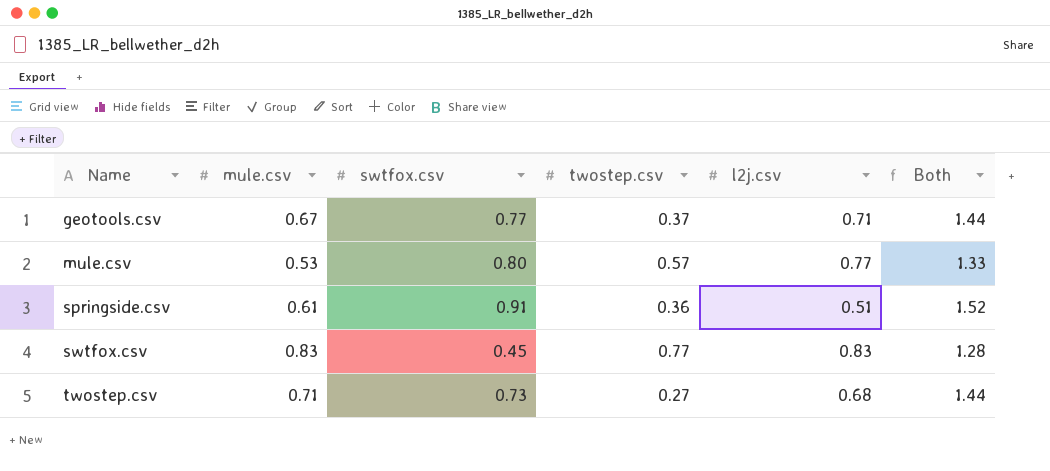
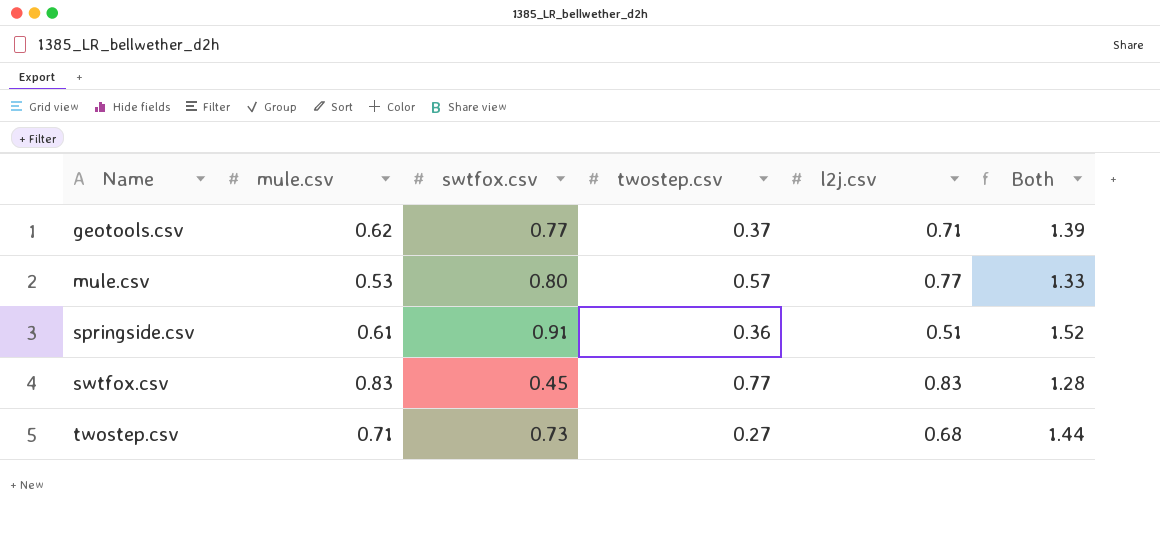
geotools.csv | mule.csv: 0.67 -> 0.62
geotools.csv | Both: 1.44 -> 1.39

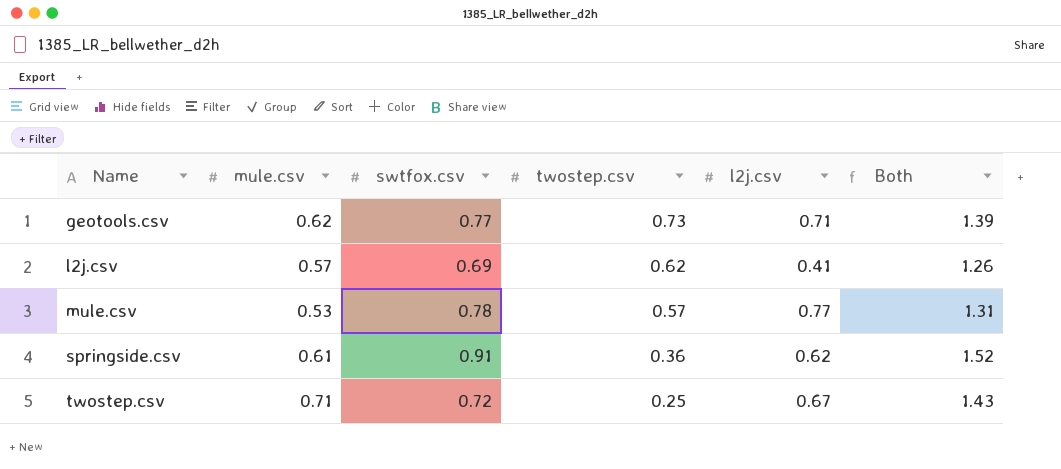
row swtfox.csv: 0.83 | 0.45 | 0.77 | 0.83 | 1.28 -> none
geotools.csv | twostep.csv: 0.37 -> 0.73
row l2j.csv: none -> 0.57 | 0.69 | 0.62 | 0.41 | 1.26
mule.csv | swtfox.csv: 0.80 -> 0.78
mule.csv | Both: 1.33 -> 1.31
springside.csv | l2j.csv: 0.51 -> 0.62
twostep.csv | swtfox.csv: 0.73 -> 0.72
twostep.csv | twostep.csv: 0.27 -> 0.25
twostep.csv | l2j.csv: 0.68 -> 0.67
twostep.csv | Both: 1.44 -> 1.43

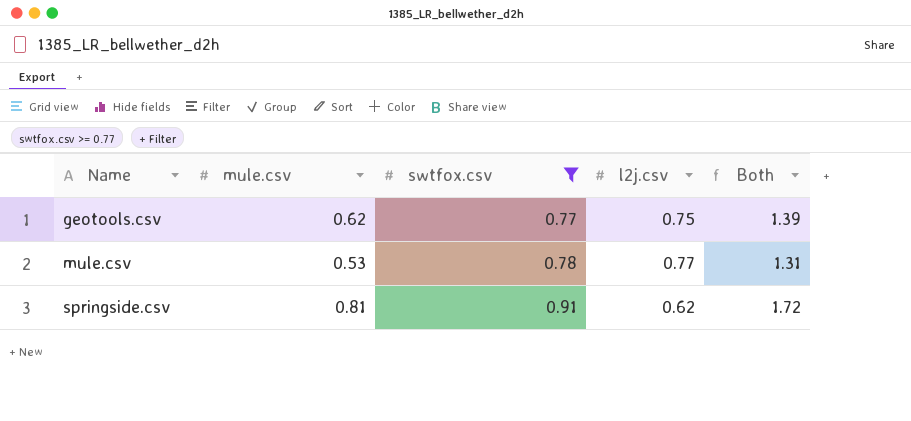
filter: none -> swtfox.csv >= 0.77
column twostep.csv | position: 4 -> none
geotools.csv | l2j.csv: 0.71 -> 0.75
springside.csv | mule.csv: 0.61 -> 0.81
springside.csv | Both: 1.52 -> 1.72

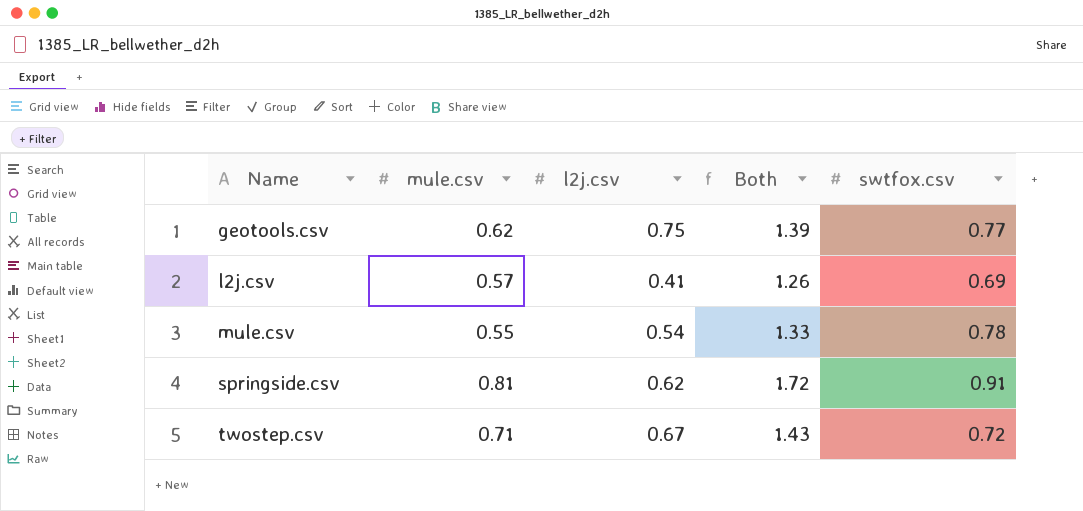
filter: swtfox.csv >= 0.77 -> none
column swtfox.csv | position: 3 -> 5
mule.csv | mule.csv: 0.53 -> 0.55
mule.csv | l2j.csv: 0.77 -> 0.54
mule.csv | Both: 1.31 -> 1.33

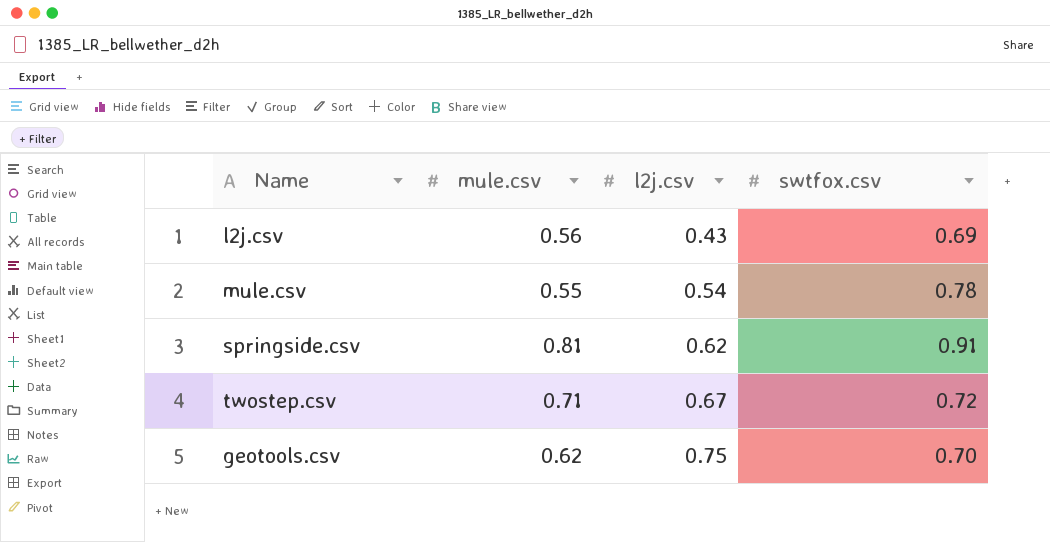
row order: Name ascending -> l2j.csv ascending
column Both | formula: [mule.csv] + [swtfox.csv] -> none
l2j.csv | mule.csv: 0.57 -> 0.56
l2j.csv | l2j.csv: 0.41 -> 0.43
geotools.csv | swtfox.csv: 0.77 -> 0.70

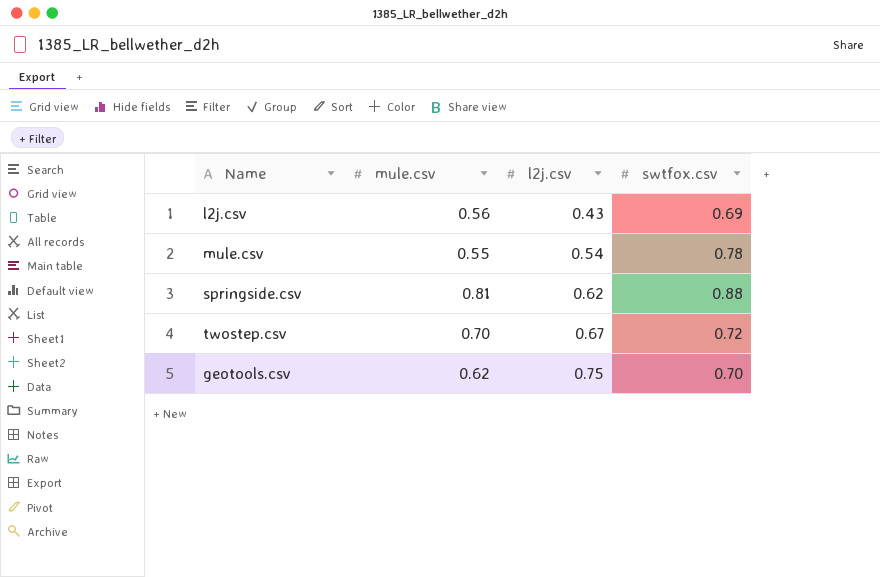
springside.csv | swtfox.csv: 0.91 -> 0.88
twostep.csv | mule.csv: 0.71 -> 0.70

